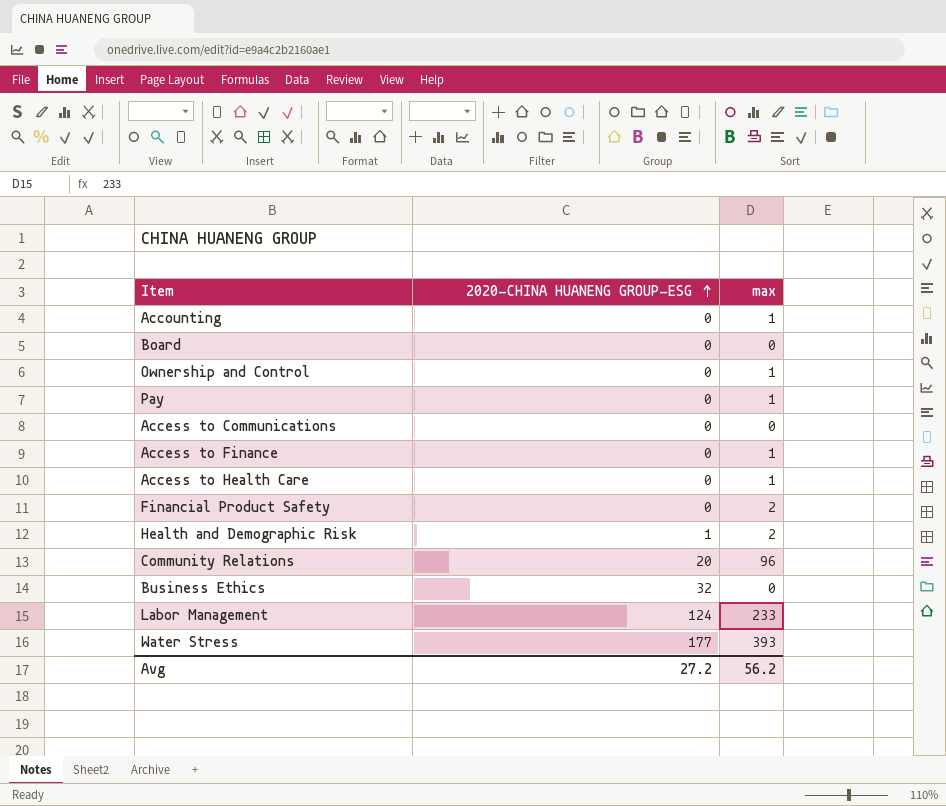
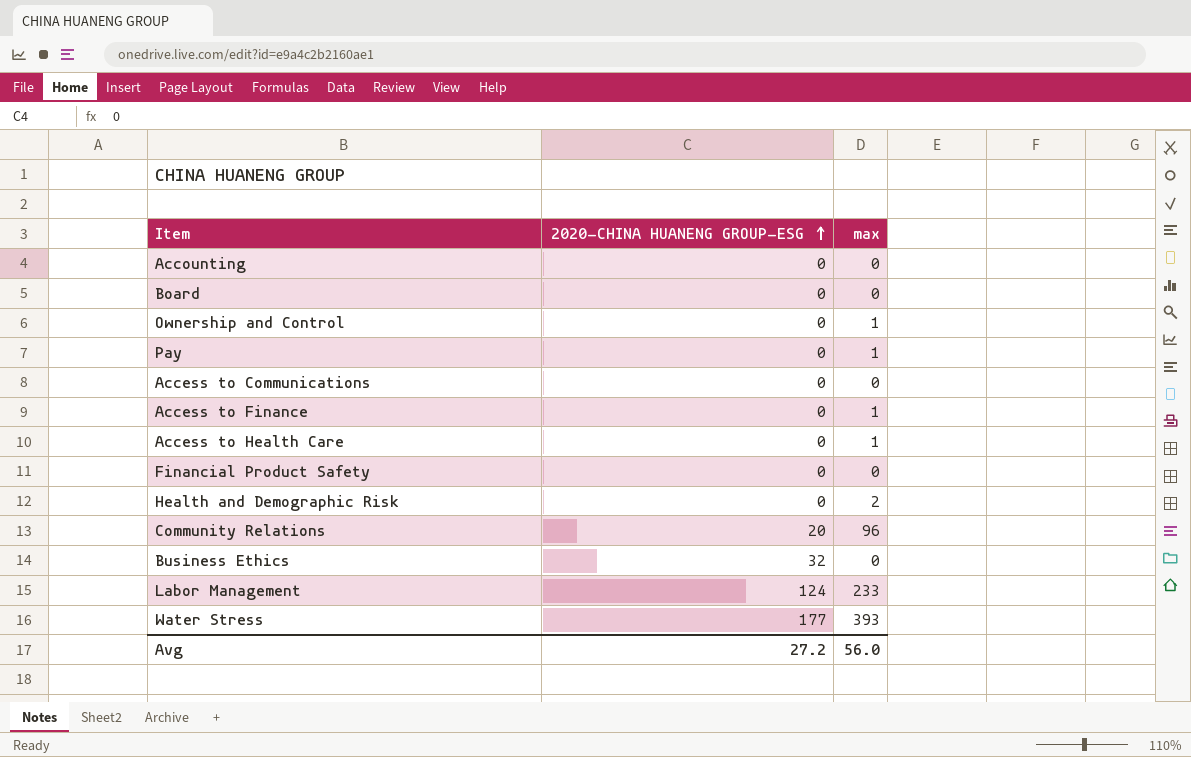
Accounting | max: 1 -> 0
Financial Product Safety | max: 2 -> 0
Health and Demographic Risk | 2020-CHINA HUANENG GROUP-ESG: 1 -> 0
Avg | max: 56.2 -> 56.0

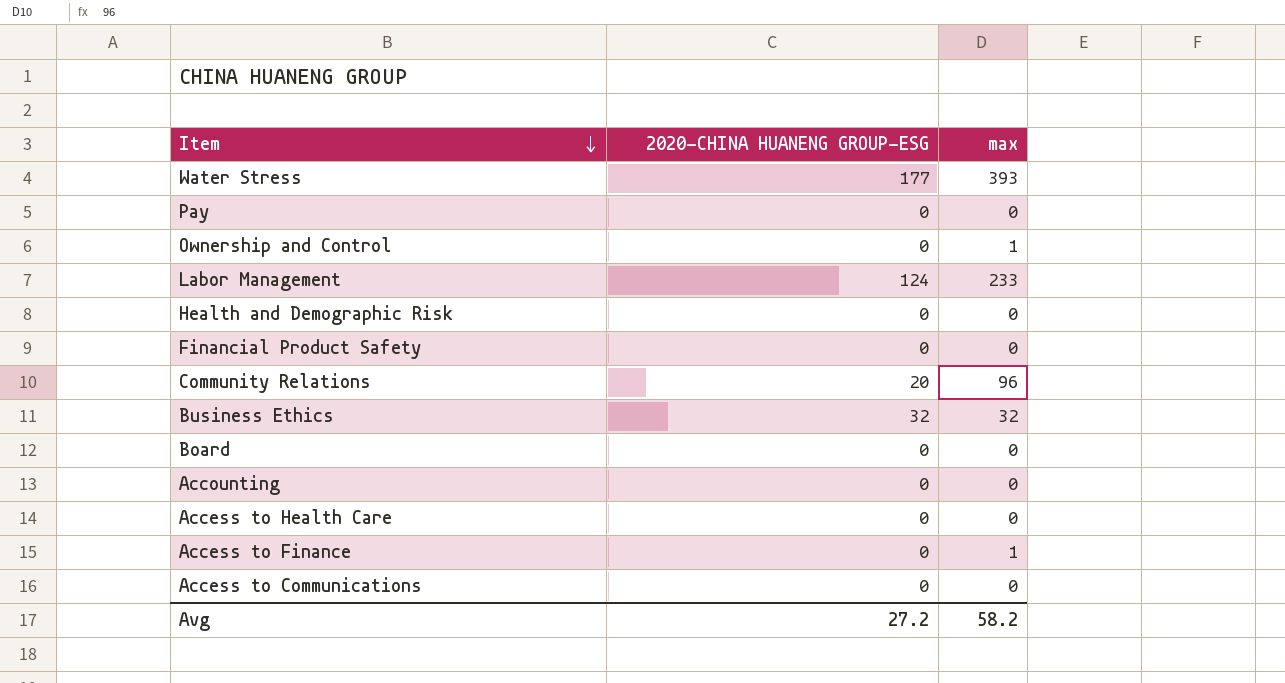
row order: 2020-CHINA HUANENG GROUP-ESG ascending -> Item descending
Pay | max: 1 -> 0
Health and Demographic Risk | max: 2 -> 0
Business Ethics | max: 0 -> 32
Access to Health Care | max: 1 -> 0
Avg | max: 56.0 -> 58.2

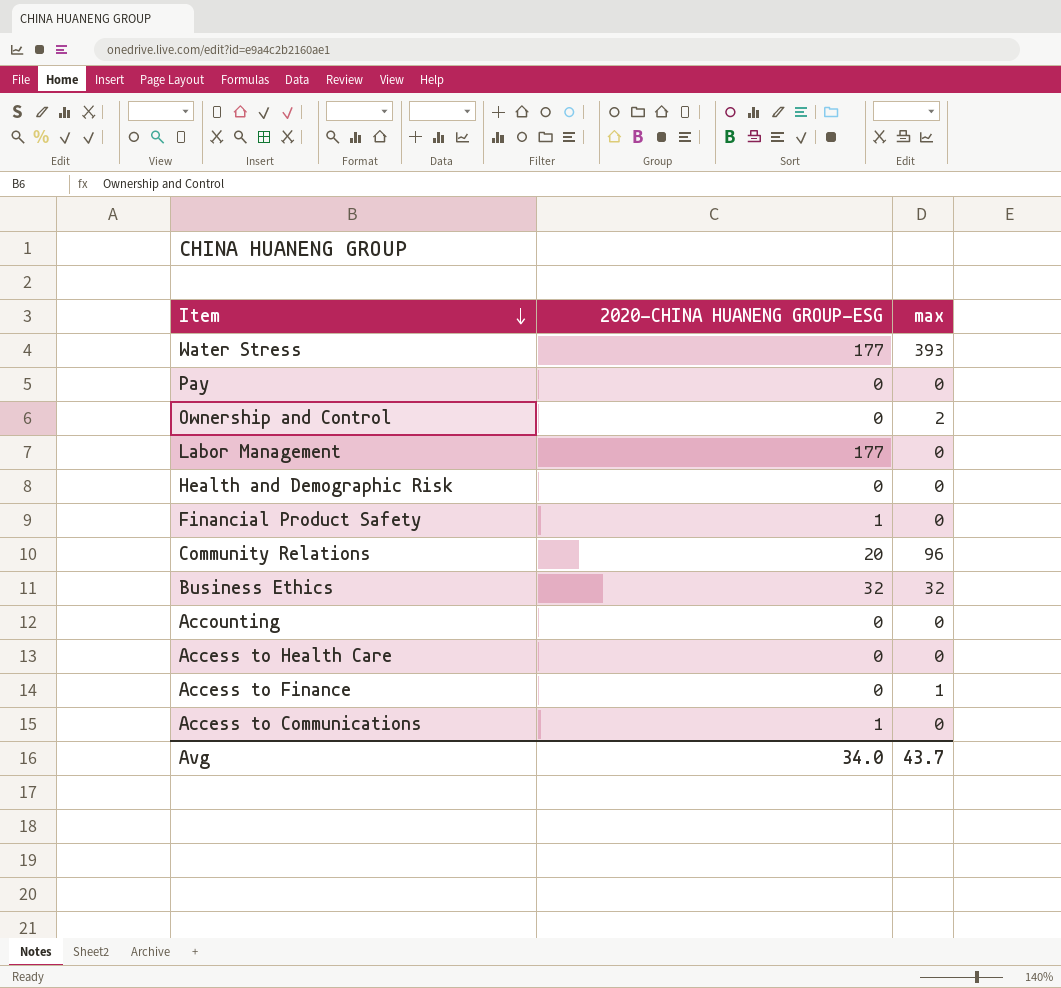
row Board: 0 | 0 -> none
Ownership and Control | max: 1 -> 2
Labor Management | 2020-CHINA HUANENG GROUP-ESG: 124 -> 177
Labor Management | max: 233 -> 0
Financial Product Safety | 2020-CHINA HUANENG GROUP-ESG: 0 -> 1
Access to Communications | 2020-CHINA HUANENG GROUP-ESG: 0 -> 1
Avg | 2020-CHINA HUANENG GROUP-ESG: 27.2 -> 34.0
Avg | max: 58.2 -> 43.7

